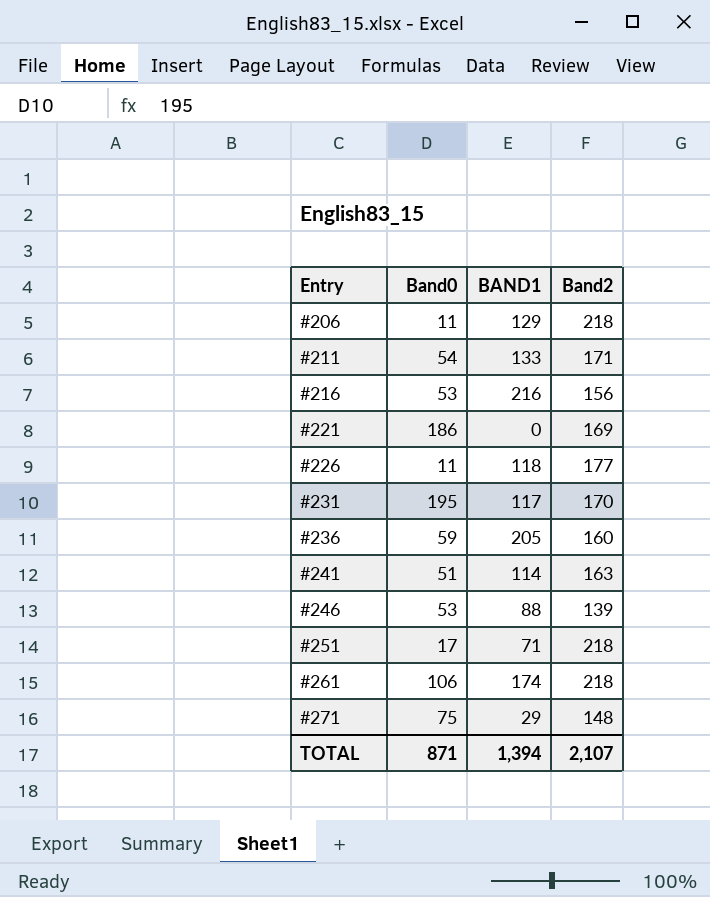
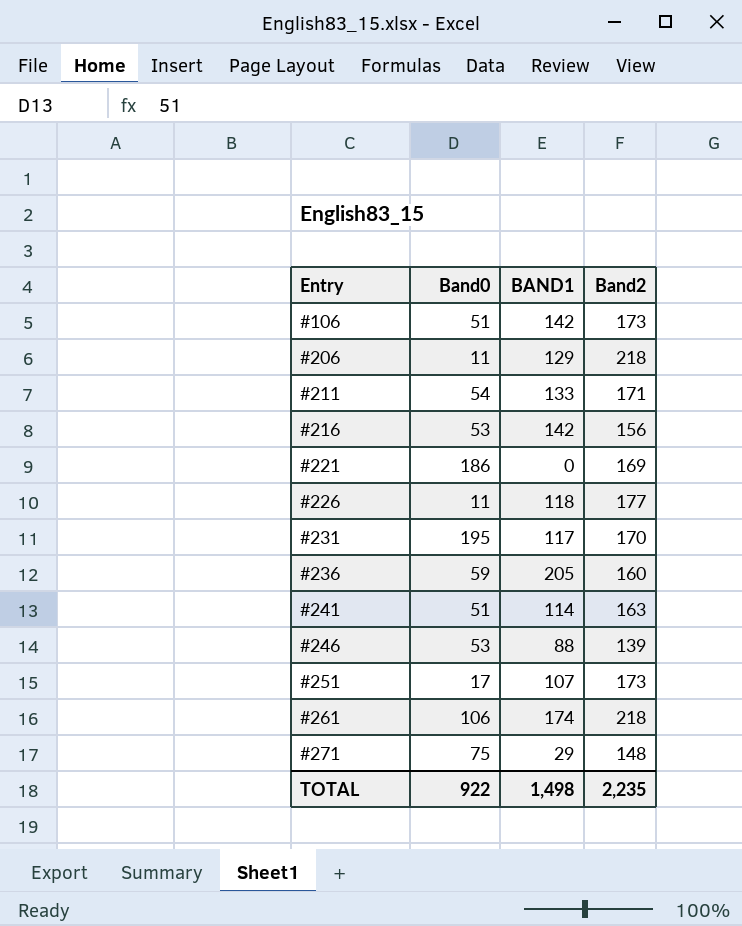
row #106: none -> 51 | 142 | 173
#216 | BAND1: 216 -> 142
#251 | BAND1: 71 -> 107
#251 | Band2: 218 -> 173
TOTAL | Band0: 871 -> 922
TOTAL | BAND1: 1,394 -> 1,498
TOTAL | Band2: 2,107 -> 2,235

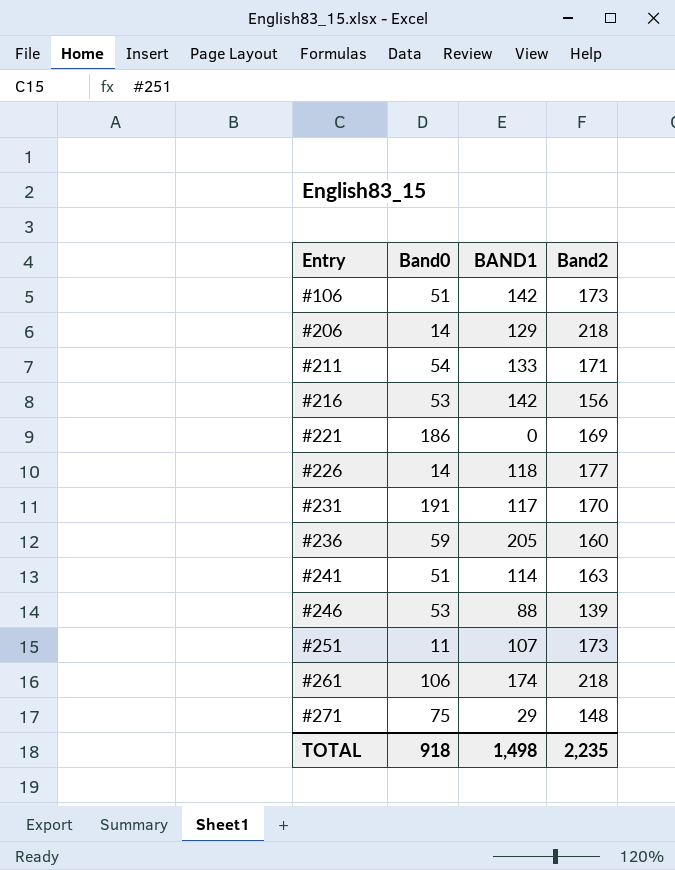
#206 | Band0: 11 -> 14
#226 | Band0: 11 -> 14
#231 | Band0: 195 -> 191
#251 | Band0: 17 -> 11
TOTAL | Band0: 922 -> 918

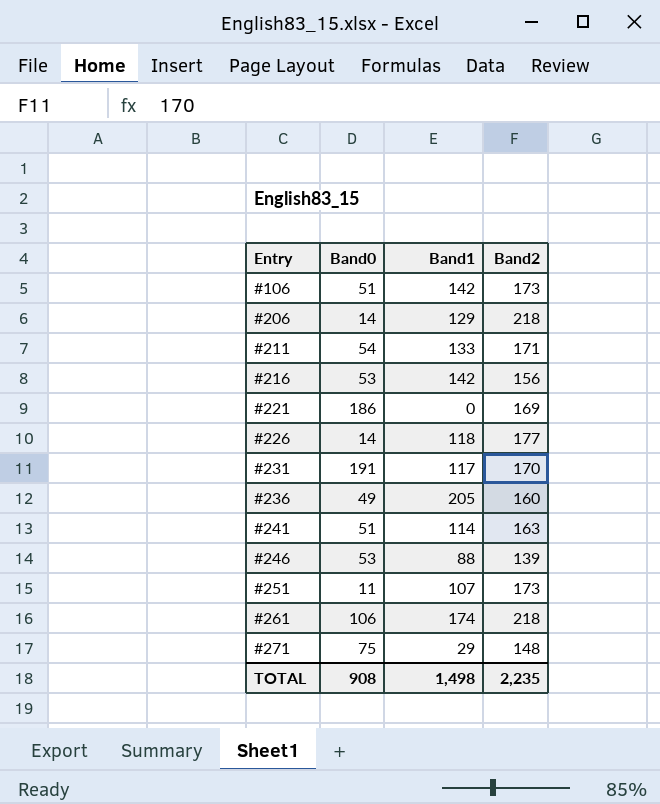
column name: BAND1 -> Band1
#236 | Band0: 59 -> 49
TOTAL | Band0: 918 -> 908

